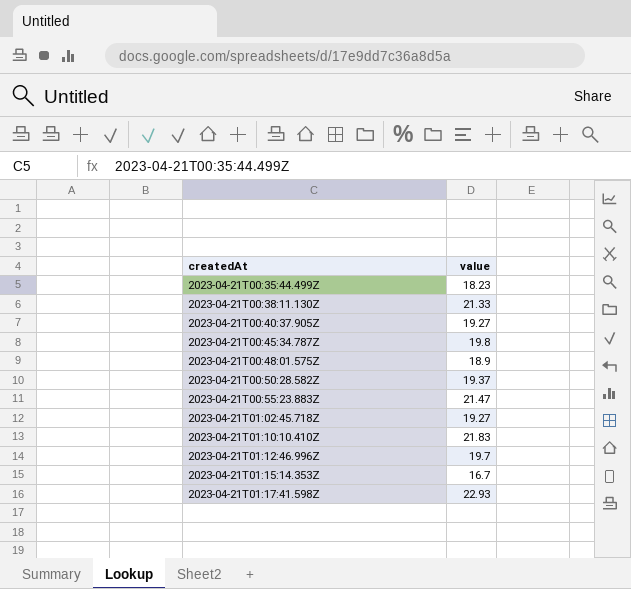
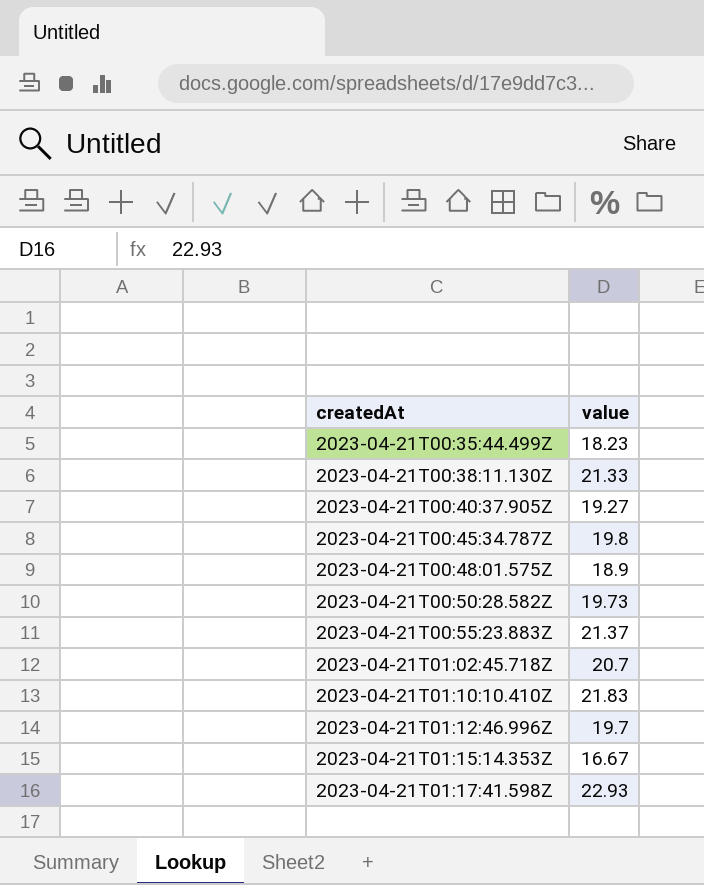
2023-04-21T00:50:28.582Z | value: 19.37 -> 19.73
2023-04-21T00:55:23.883Z | value: 21.47 -> 21.37
2023-04-21T01:02:45.718Z | value: 19.27 -> 20.7
2023-04-21T01:15:14.353Z | value: 16.7 -> 16.67

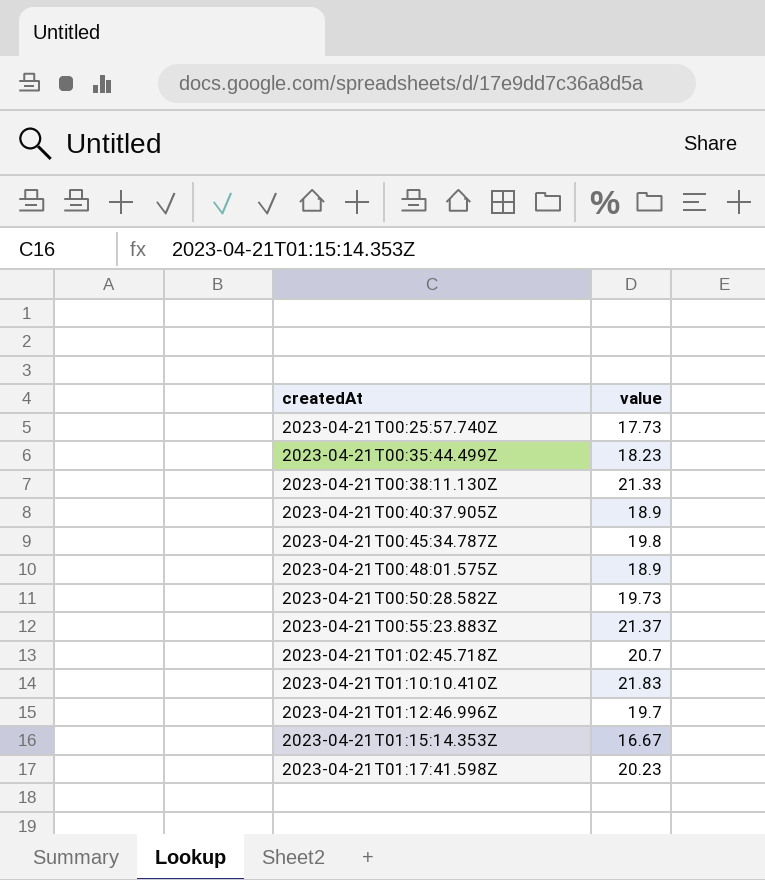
row 2023-04-21T00:25:57.740Z: none -> 17.73
2023-04-21T00:40:37.905Z | value: 19.27 -> 18.9
2023-04-21T01:17:41.598Z | value: 22.93 -> 20.23

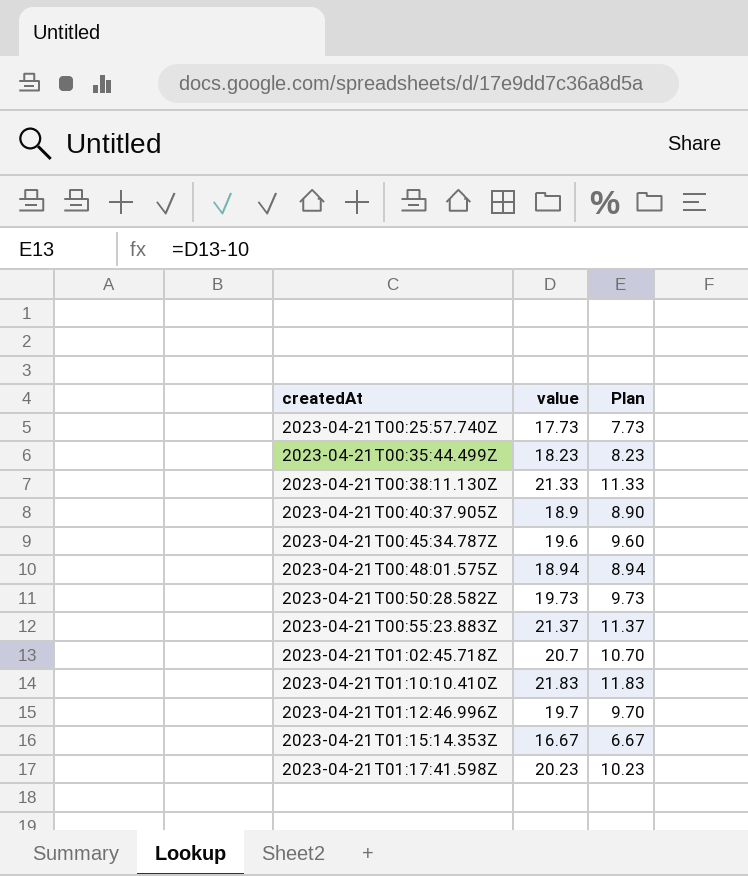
column Plan | formula: none -> [value] - 10
2023-04-21T00:45:34.787Z | value: 19.8 -> 19.6
2023-04-21T00:48:01.575Z | value: 18.9 -> 18.94

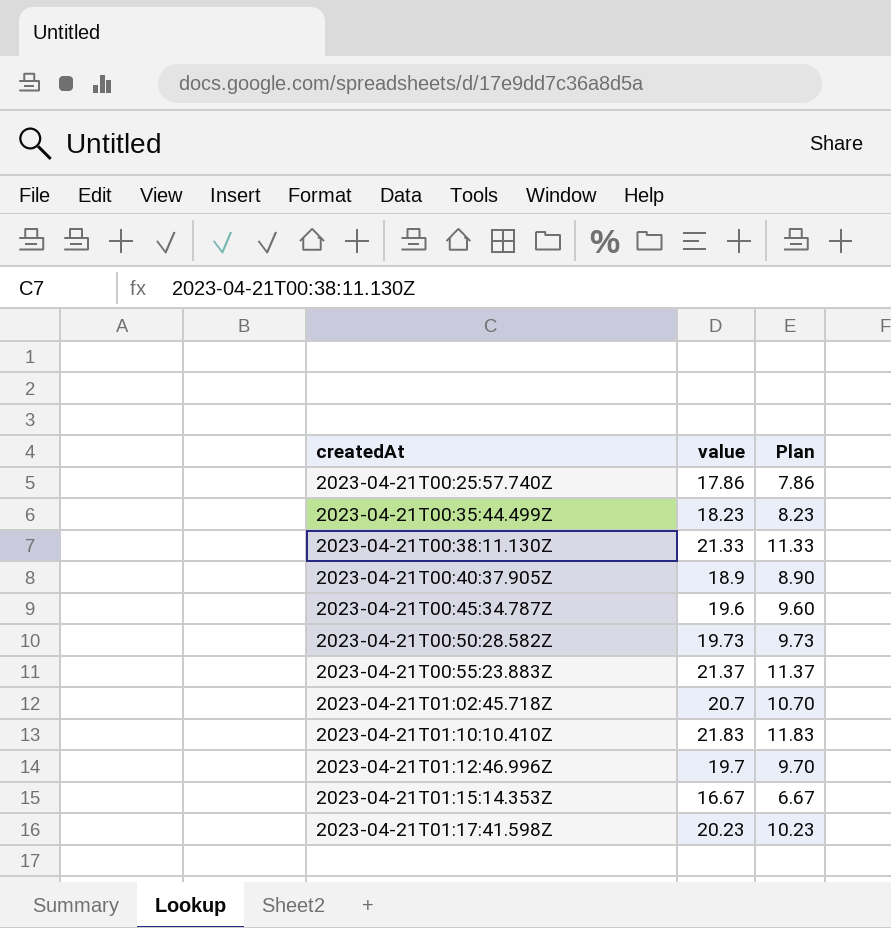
row 2023-04-21T00:48:01.575Z: 18.94 | 8.94 -> none
2023-04-21T00:25:57.740Z | value: 17.73 -> 17.86
2023-04-21T00:25:57.740Z | Plan: 7.73 -> 7.86

